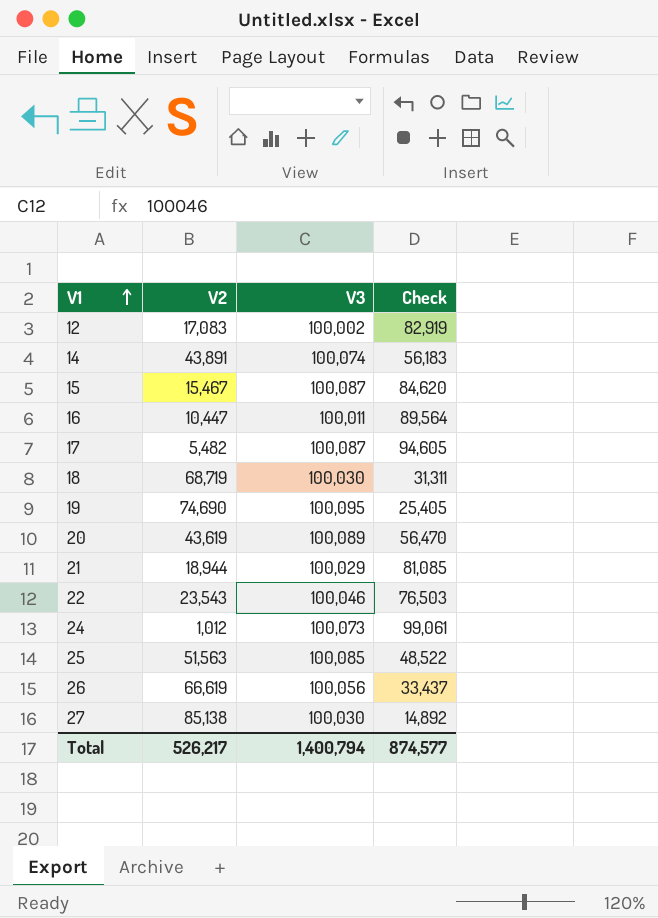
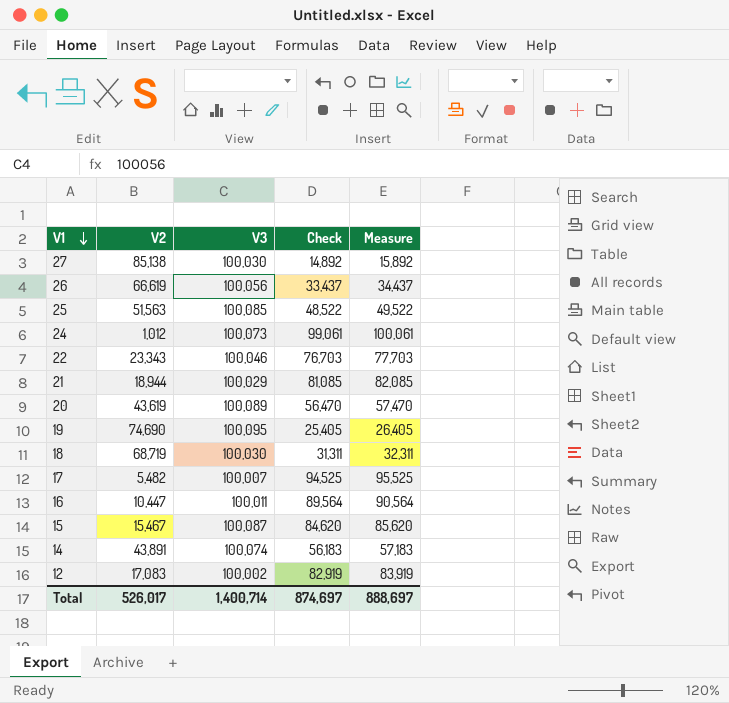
row order: V1 ascending -> V1 descending
column Measure | formula: none -> [Check] + 1000
22 | V2: 23,543 -> 23,343
22 | Check: 76,503 -> 76,703
17 | V3: 100,087 -> 100,007
17 | Check: 94,605 -> 94,525
Total | V2: 526,217 -> 526,017
Total | V3: 1,400,794 -> 1,400,714
Total | Check: 874,577 -> 874,697

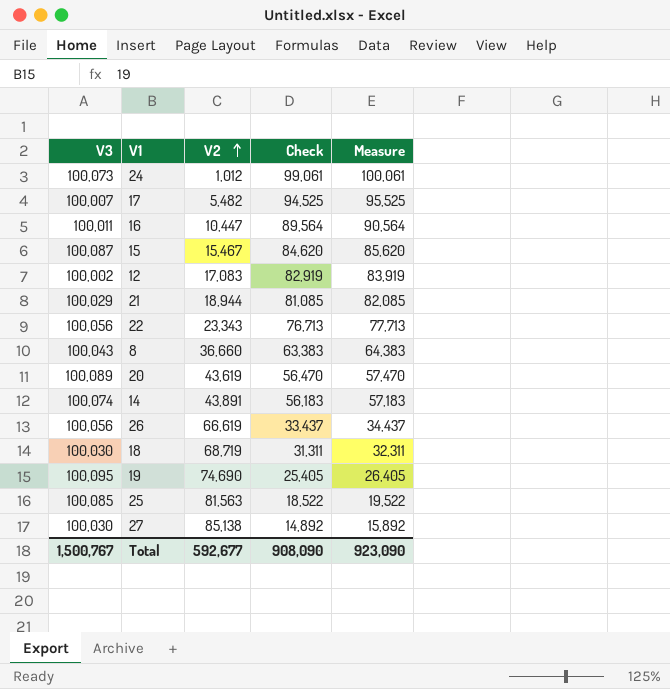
row order: V1 descending -> V2 ascending
column V3 | position: 3 -> 1
22 | V3: 100,046 -> 100,056
22 | Check: 76,703 -> 76,713
22 | Measure: 77,703 -> 77,713
row 8: none -> 100,043 | 36,660 | 63,383 | 64,383
25 | V2: 51,563 -> 81,563
25 | Check: 48,522 -> 18,522
25 | Measure: 49,522 -> 19,522
Total | V3: 1,400,714 -> 1,500,767
Total | V2: 526,017 -> 592,677
Total | Check: 874,697 -> 908,090
Total | Measure: 888,697 -> 923,090

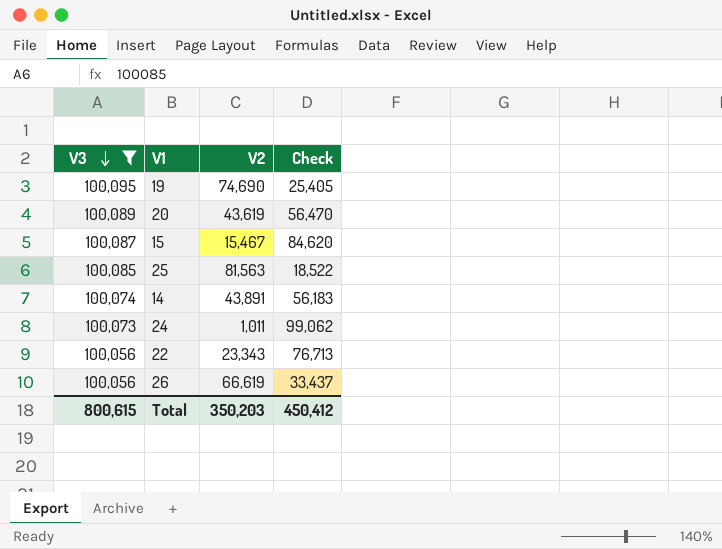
filter: none -> V3 >= 100,056
row order: V2 ascending -> V3 descending
column Measure | formula: [Check] + 1000 -> none
24 | V2: 1,012 -> 1,011
24 | Check: 99,061 -> 99,062
Total | V3: 1,500,767 -> 800,615
Total | V2: 592,677 -> 350,203
Total | Check: 908,090 -> 450,412

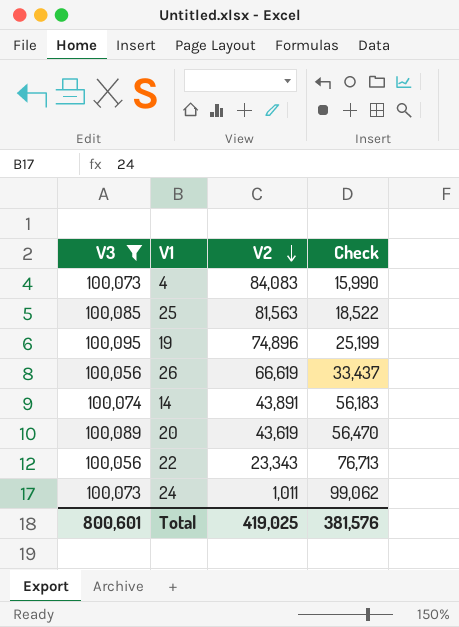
row order: V3 descending -> V2 descending
row 15: 100,087 | 15,467 | 84,620 -> none
row 4: none -> 100,073 | 84,083 | 15,990
19 | V2: 74,690 -> 74,896
19 | Check: 25,405 -> 25,199
Total | V3: 800,615 -> 800,601
Total | V2: 350,203 -> 419,025
Total | Check: 450,412 -> 381,576

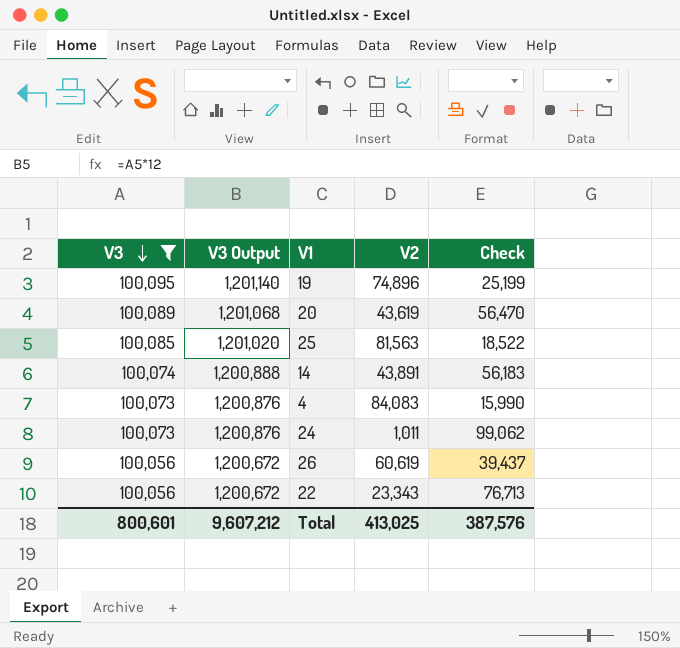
row order: V2 descending -> V3 descending
column V3 Output | formula: none -> [V3] * 12
26 | V2: 66,619 -> 60,619
26 | Check: 33,437 -> 39,437
Total | V2: 419,025 -> 413,025
Total | Check: 381,576 -> 387,576

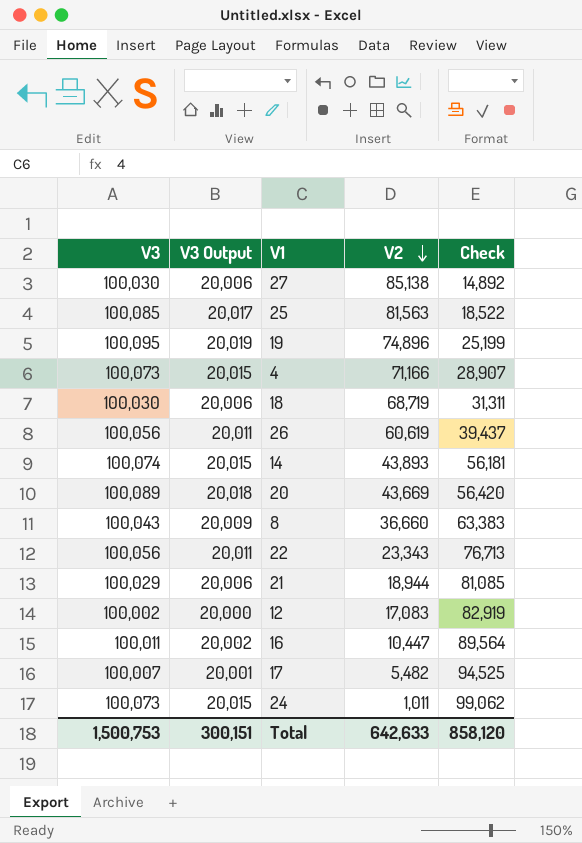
filter: V3 >= 100,056 -> none
row order: V3 descending -> V2 descending
column V3 Output | formula: [V3] * 12 -> [V3] * 0.2
4 | V2: 84,083 -> 71,166
4 | Check: 15,990 -> 28,907
14 | V2: 43,891 -> 43,893
14 | Check: 56,183 -> 56,181
20 | V2: 43,619 -> 43,669
20 | Check: 56,470 -> 56,420
Total | V3: 800,601 -> 1,500,753
Total | V3 Output: 9,607,212 -> 300,151
Total | V2: 413,025 -> 642,633
Total | Check: 387,576 -> 858,120

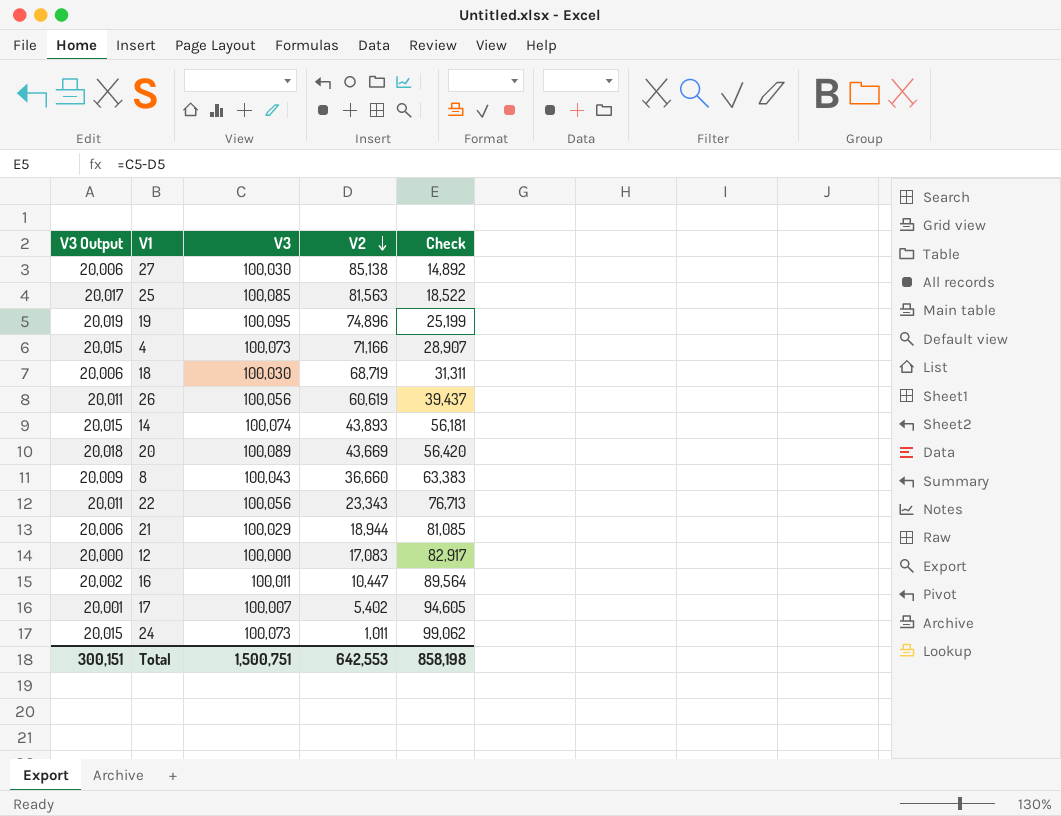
column V3 | position: 1 -> 3
12 | V3: 100,002 -> 100,000
12 | Check: 82,919 -> 82,917
17 | V2: 5,482 -> 5,402
17 | Check: 94,525 -> 94,605
Total | V3: 1,500,753 -> 1,500,751
Total | V2: 642,633 -> 642,553
Total | Check: 858,120 -> 858,198

